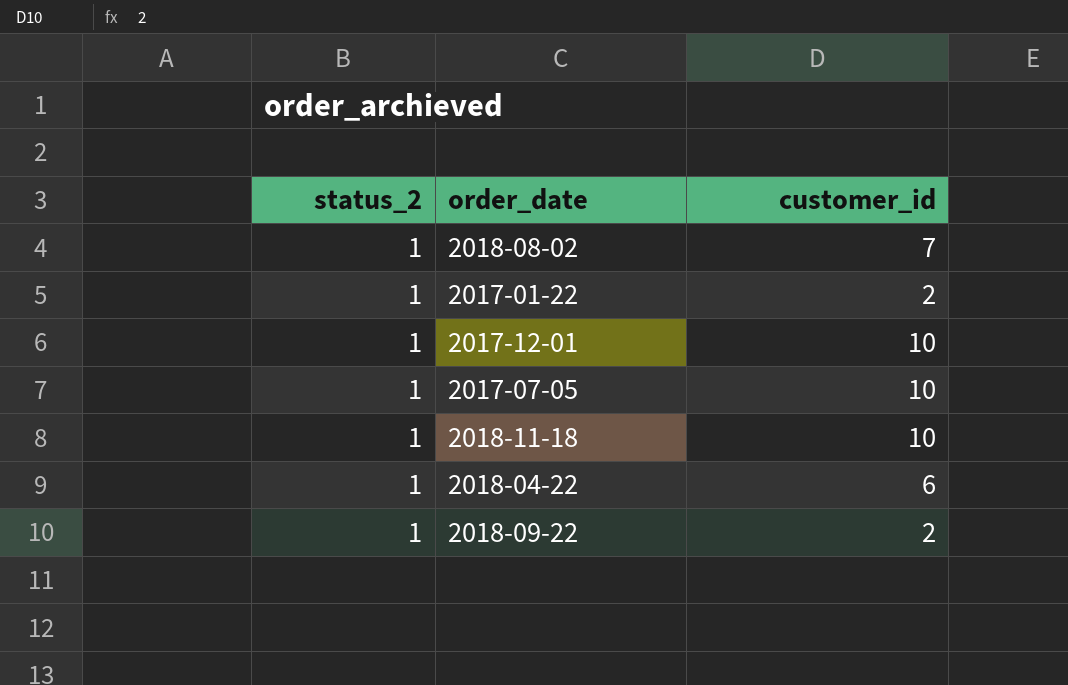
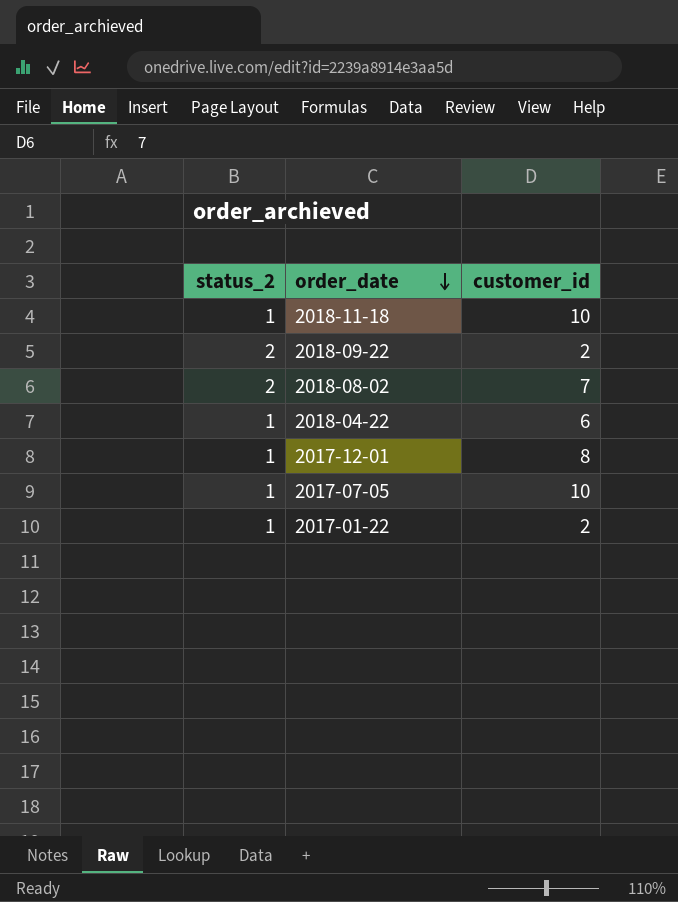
row order: none -> order_date descending
2018-09-22 | status_2: 1 -> 2
2018-08-02 | status_2: 1 -> 2
2017-12-01 | customer_id: 10 -> 8

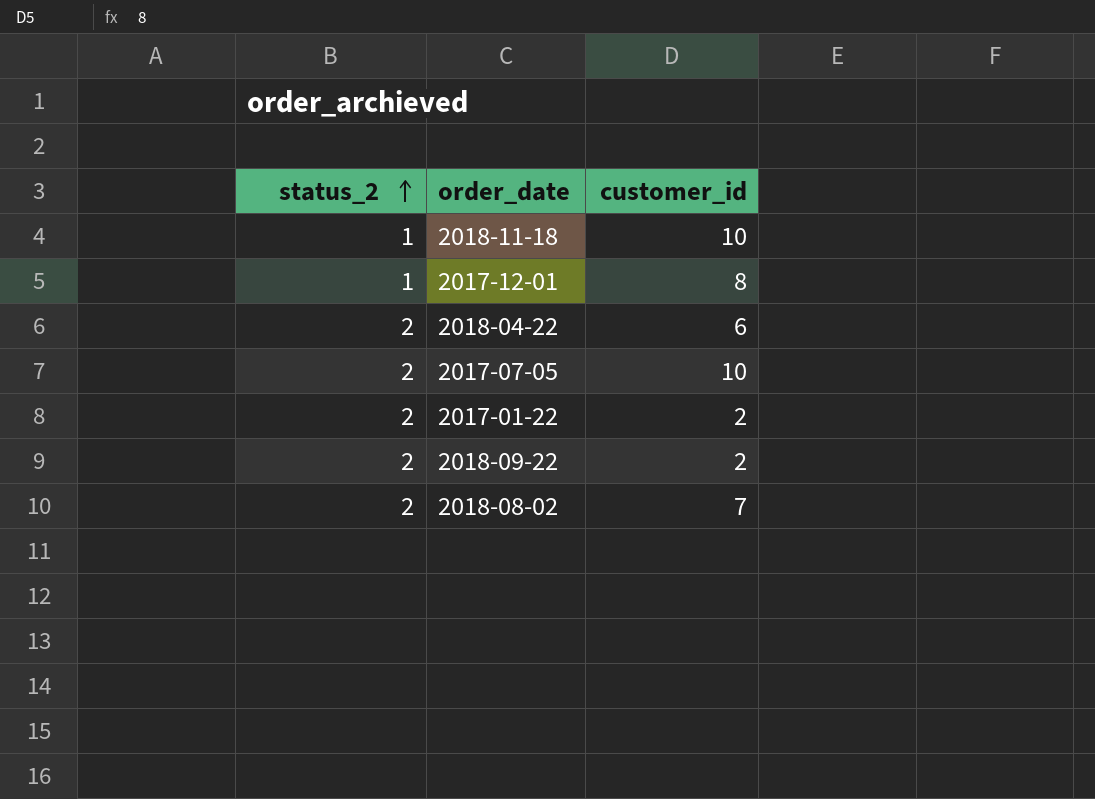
row order: order_date descending -> status_2 ascending
2018-04-22 | status_2: 1 -> 2
2017-07-05 | status_2: 1 -> 2
2017-01-22 | status_2: 1 -> 2

